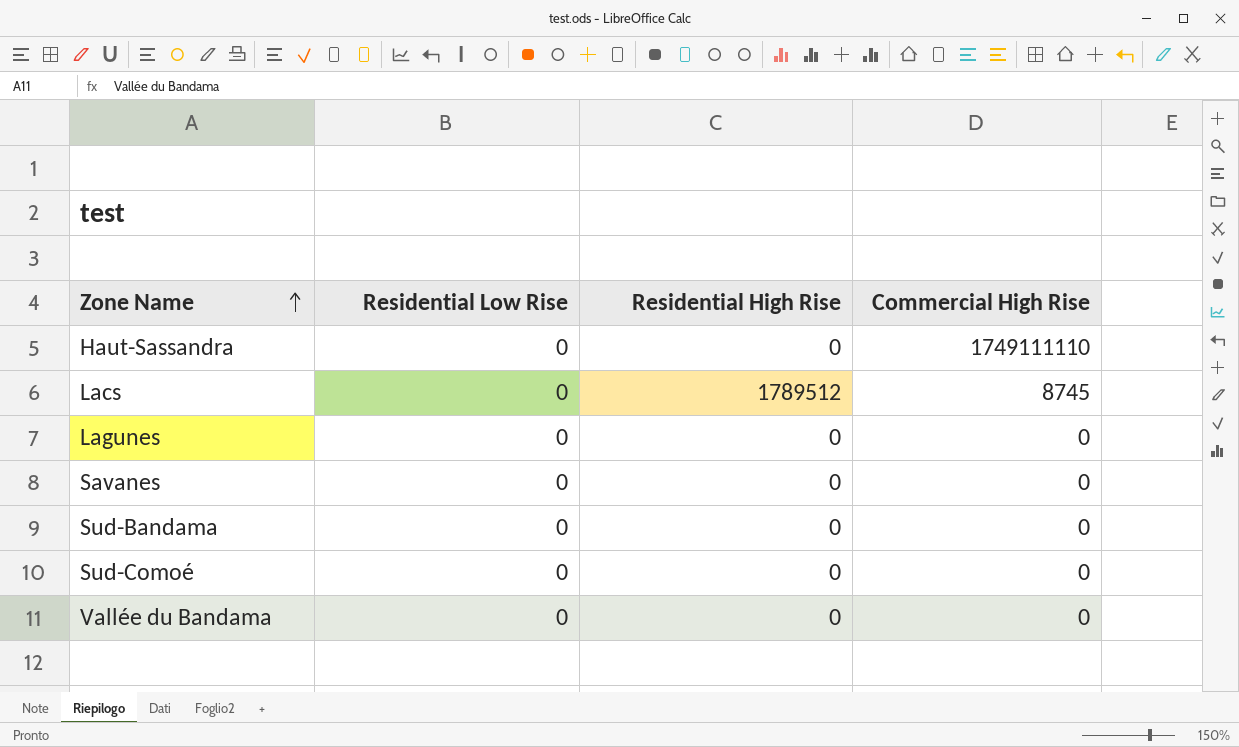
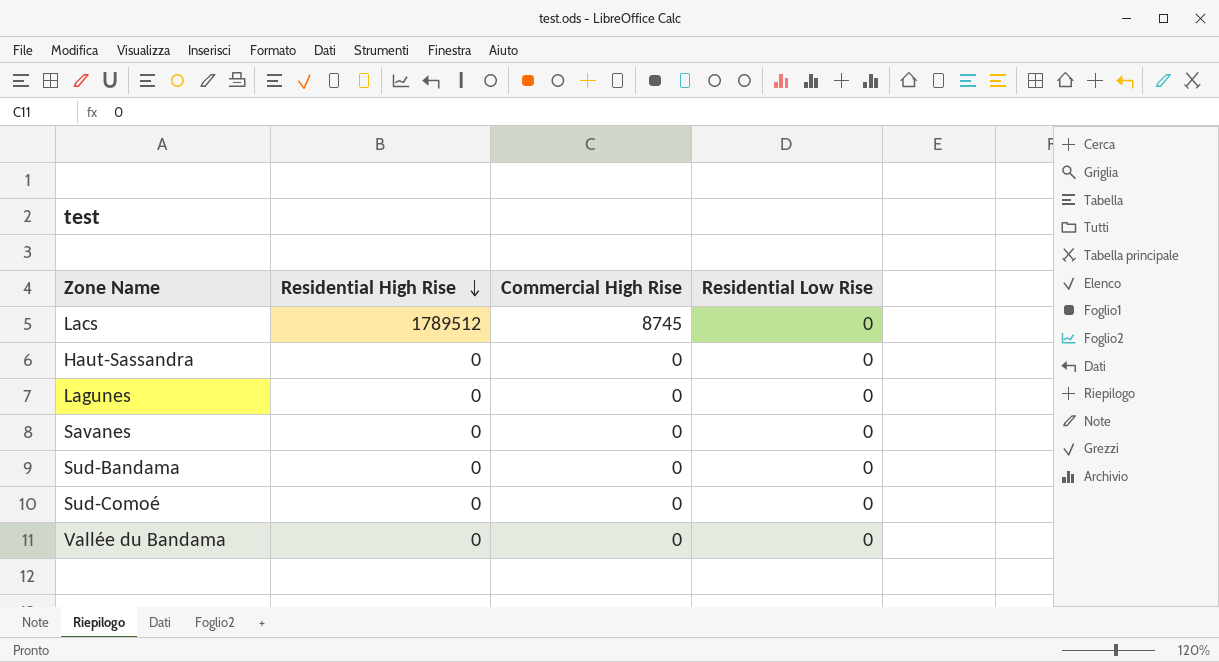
row order: Zone Name ascending -> Residential High Rise descending
column Residential Low Rise | position: 2 -> 4
Haut-Sassandra | Commercial High Rise: 1749111110 -> 0

